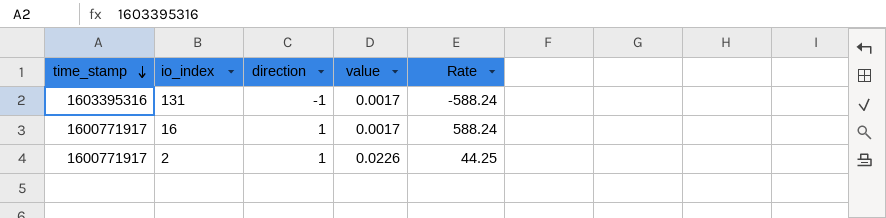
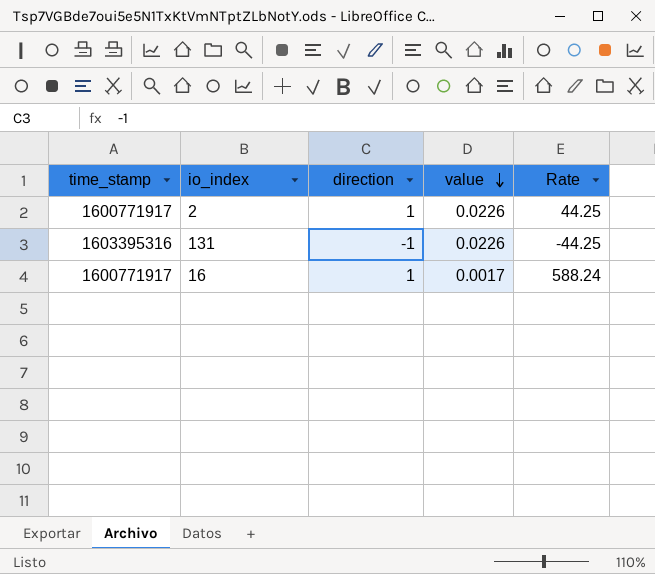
row order: time_stamp descending -> value descending
131 | value: 0.0017 -> 0.0226
131 | Rate: -588.24 -> -44.25

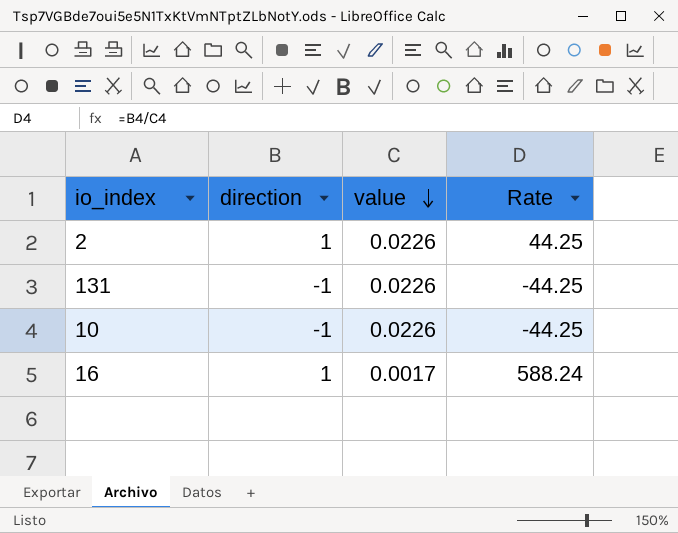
column time_stamp | position: 1 -> none
row 10: none -> -1 | 0.0226 | -44.25

